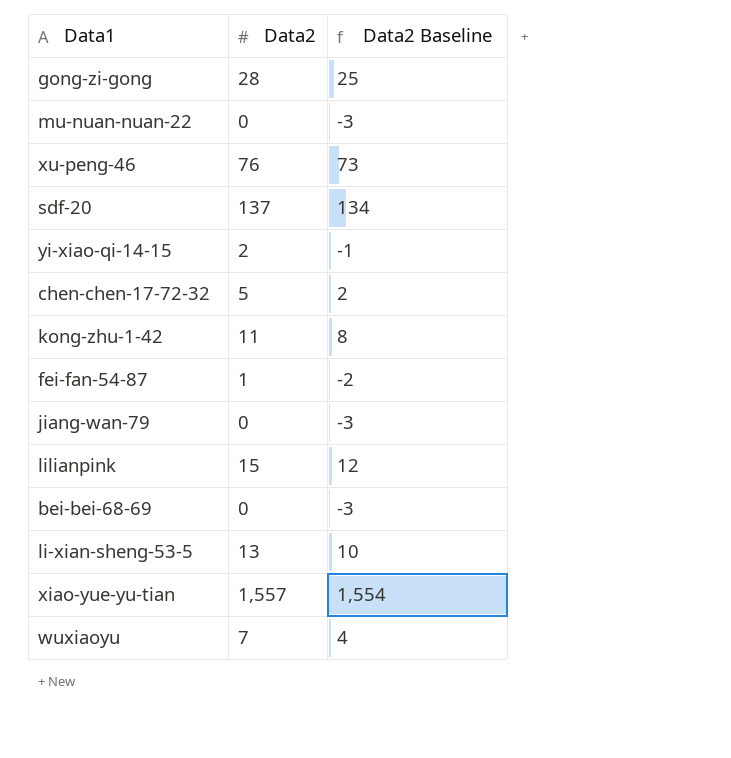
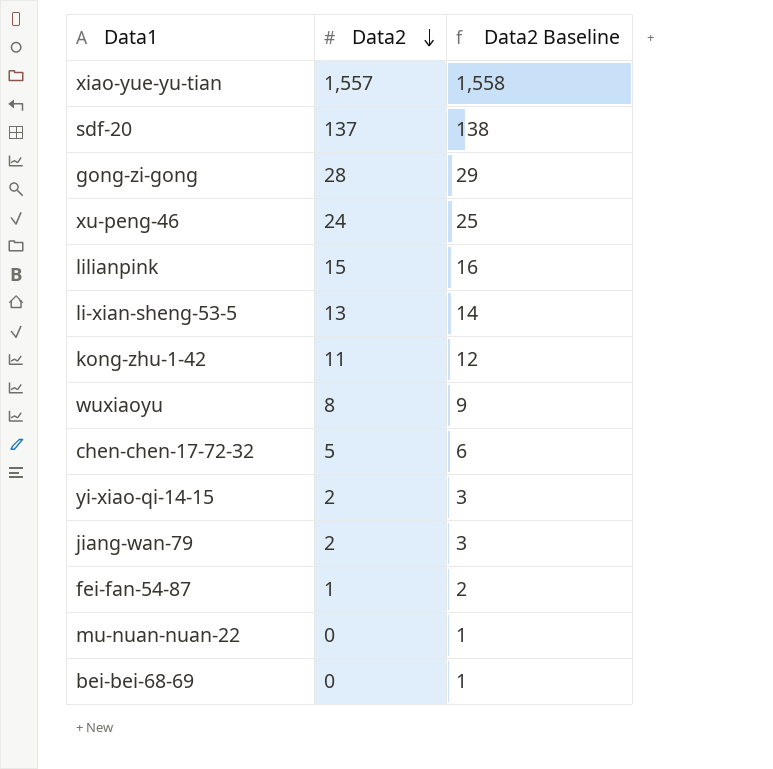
row order: none -> Data2 descending
column Data2 Baseline | formula: [Data2] - 3 -> [Data2] + 1
xu-peng-46 | Data2: 76 -> 24
wuxiaoyu | Data2: 7 -> 8
jiang-wan-79 | Data2: 0 -> 2

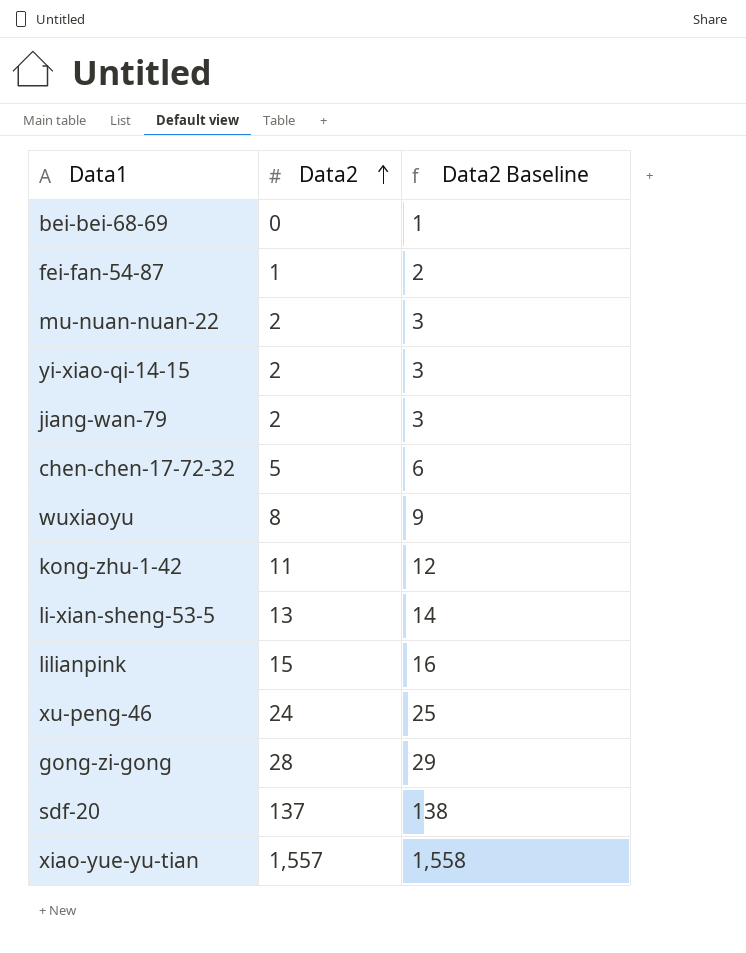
row order: Data2 descending -> Data2 ascending
mu-nuan-nuan-22 | Data2: 0 -> 2
mu-nuan-nuan-22 | Data2 Baseline: 1 -> 3

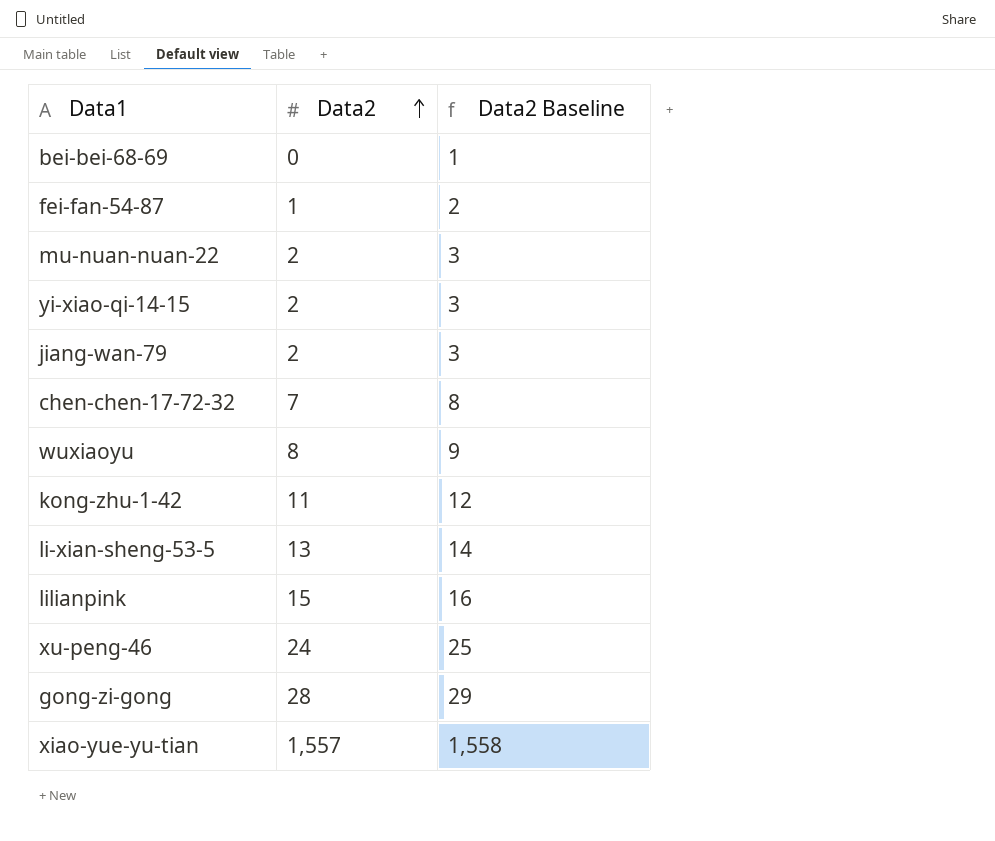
row sdf-20: 137 | 138 -> none
chen-chen-17-72-32 | Data2: 5 -> 7
chen-chen-17-72-32 | Data2 Baseline: 6 -> 8

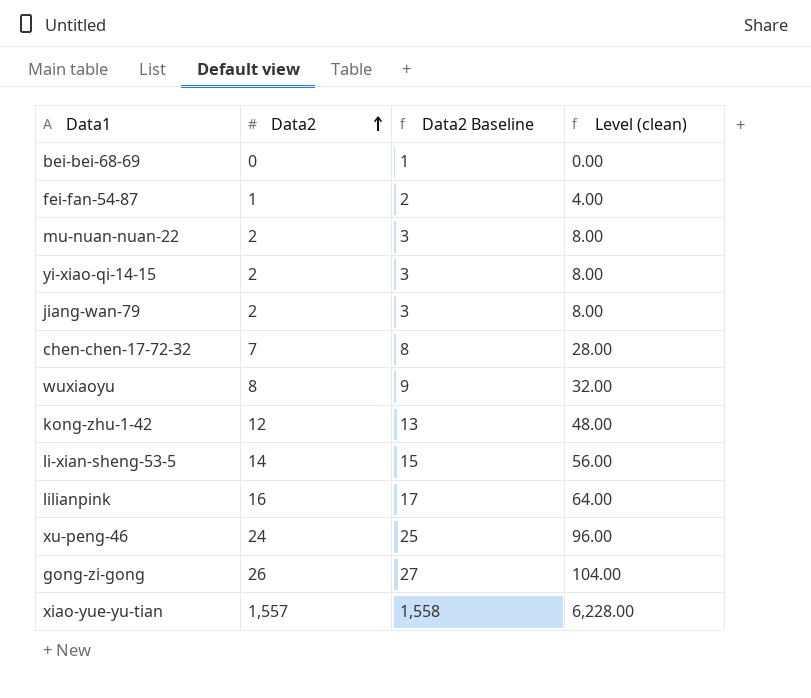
column Level (clean) | formula: none -> [Data2] * 4
kong-zhu-1-42 | Data2: 11 -> 12
kong-zhu-1-42 | Data2 Baseline: 12 -> 13
li-xian-sheng-53-5 | Data2: 13 -> 14
li-xian-sheng-53-5 | Data2 Baseline: 14 -> 15
lilianpink | Data2: 15 -> 16
lilianpink | Data2 Baseline: 16 -> 17
gong-zi-gong | Data2: 28 -> 26
gong-zi-gong | Data2 Baseline: 29 -> 27

